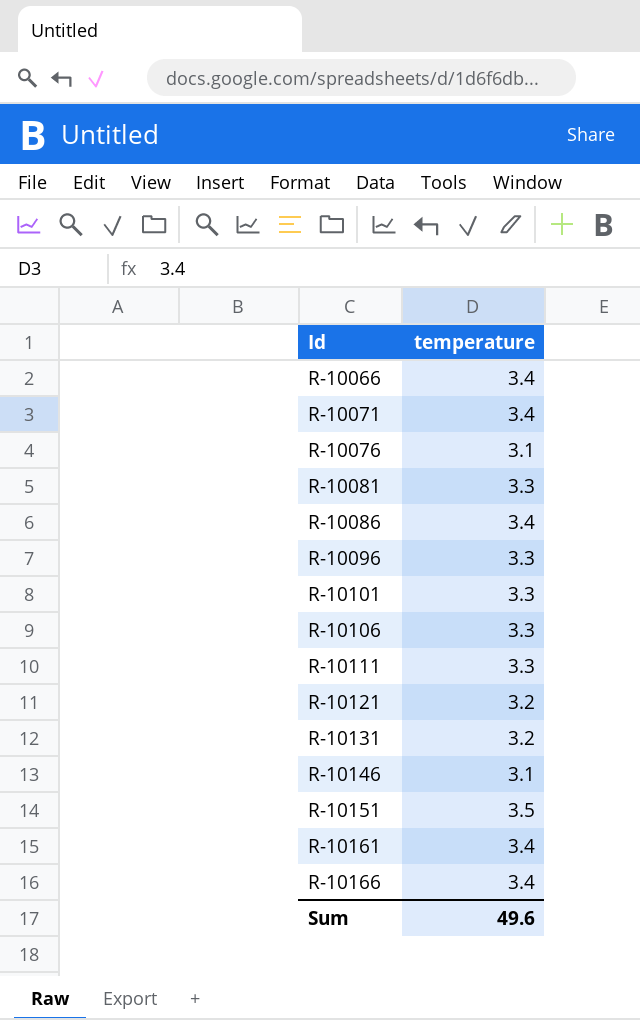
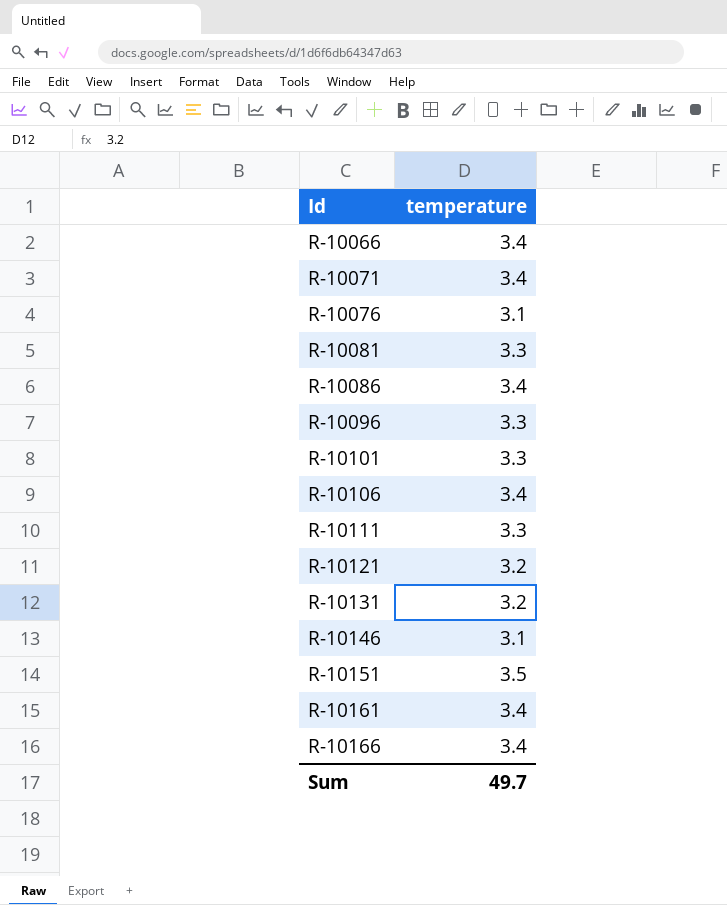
R-10106 | temperature: 3.3 -> 3.4
Sum | temperature: 49.6 -> 49.7

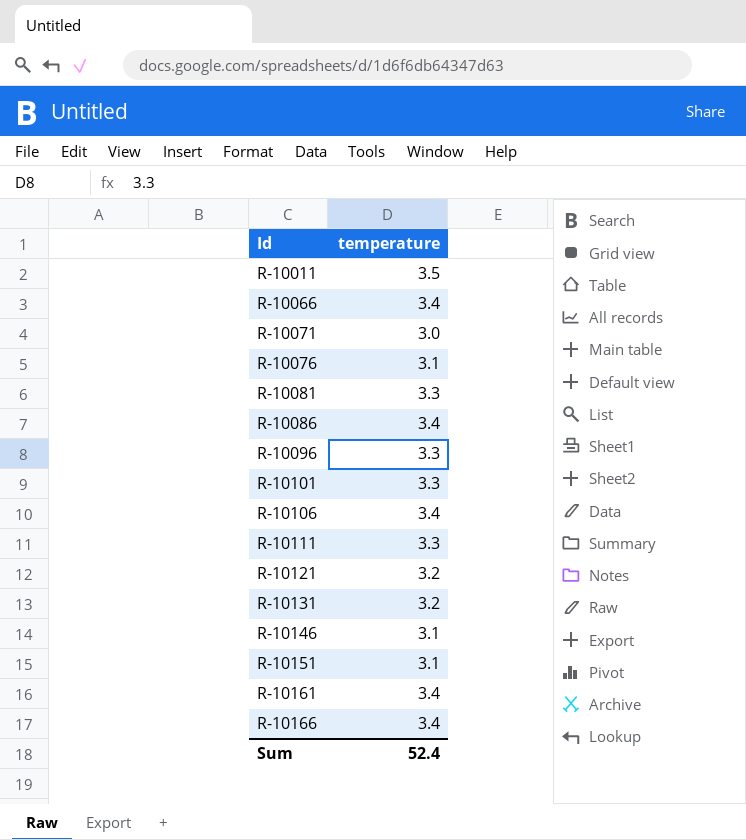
row R-10011: none -> 3.5
R-10071 | temperature: 3.4 -> 3.0
R-10151 | temperature: 3.5 -> 3.1
Sum | temperature: 49.7 -> 52.4

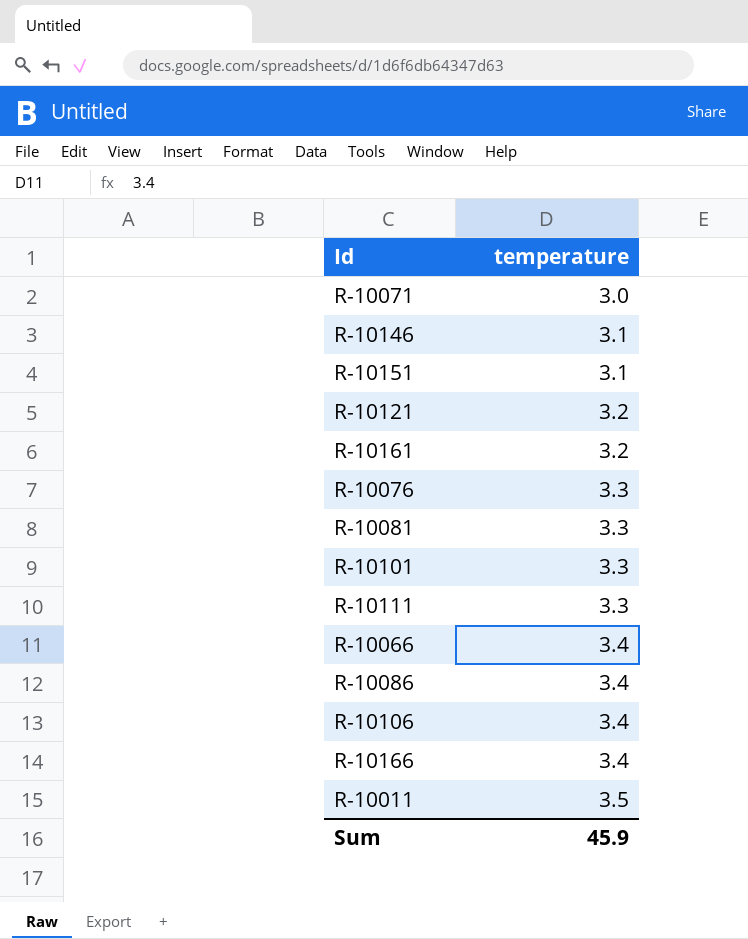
row order: Id ascending -> temperature ascending
row R-10096: 3.3 -> none
row R-10131: 3.2 -> none
R-10161 | temperature: 3.4 -> 3.2
R-10076 | temperature: 3.1 -> 3.3
Sum | temperature: 52.4 -> 45.9

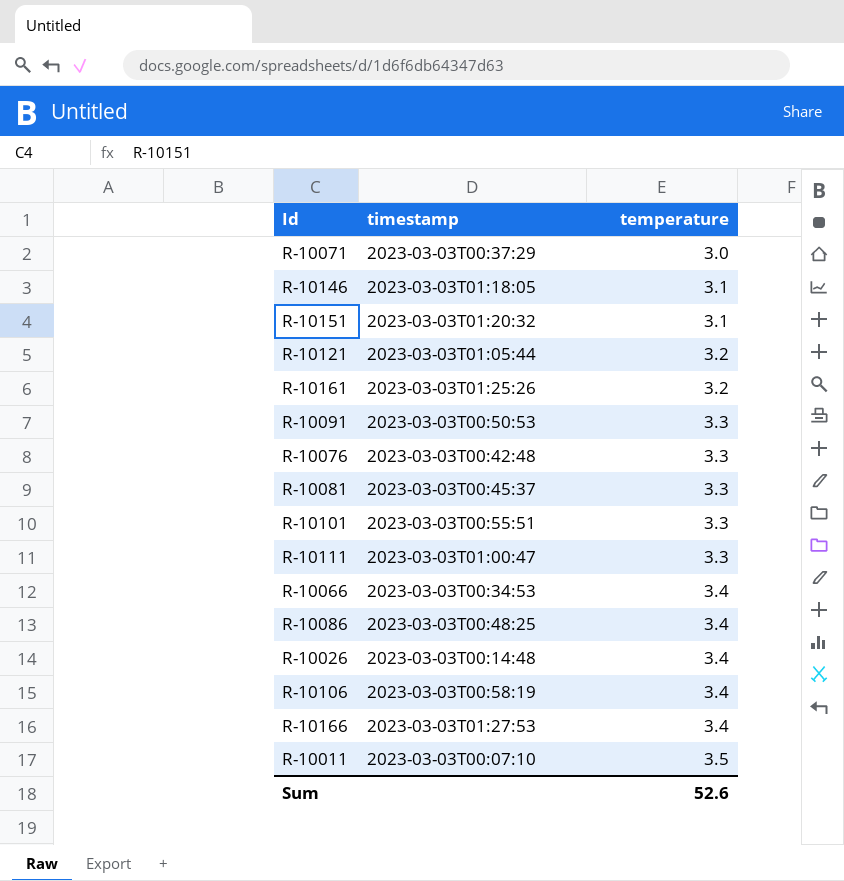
column timestamp | position: none -> 2
row R-10091: none -> 2023-03-03T00:50:53 | 3.3
row R-10026: none -> 2023-03-03T00:14:48 | 3.4
Sum | temperature: 45.9 -> 52.6

